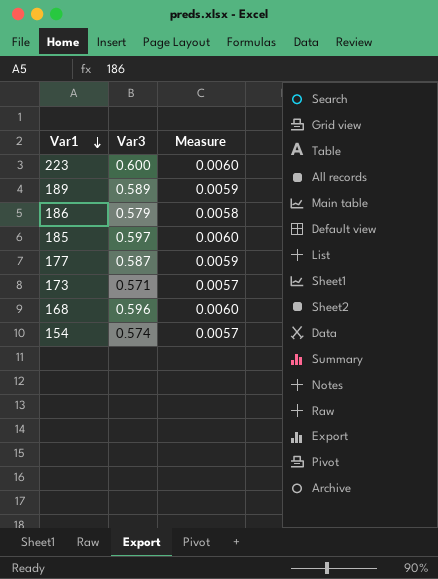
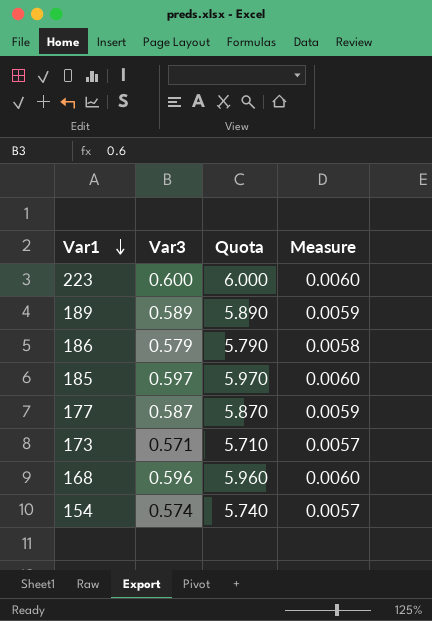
column Quota | formula: none -> [Var3] * 10

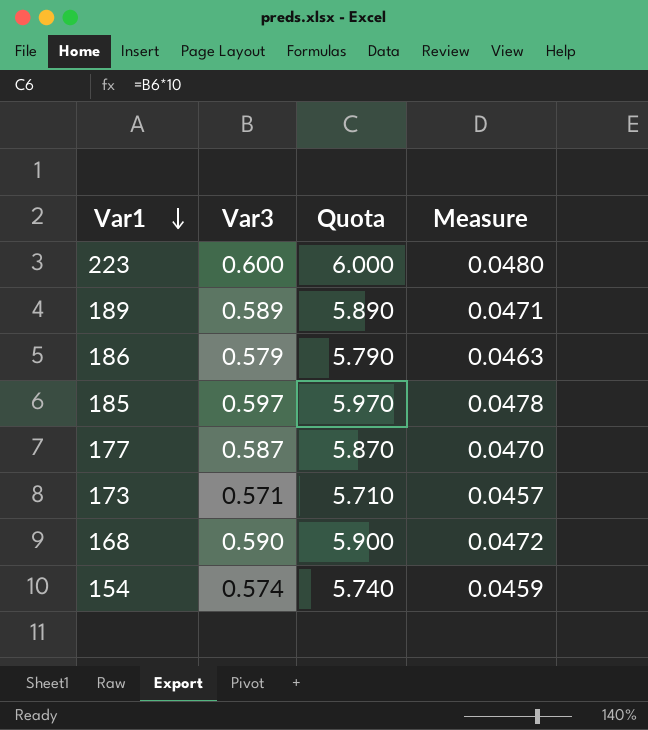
column Measure | formula: [Var3] * 0.01 -> [Var3] * 0.08
168 | Var3: 0.596 -> 0.590
168 | Quota: 5.960 -> 5.900

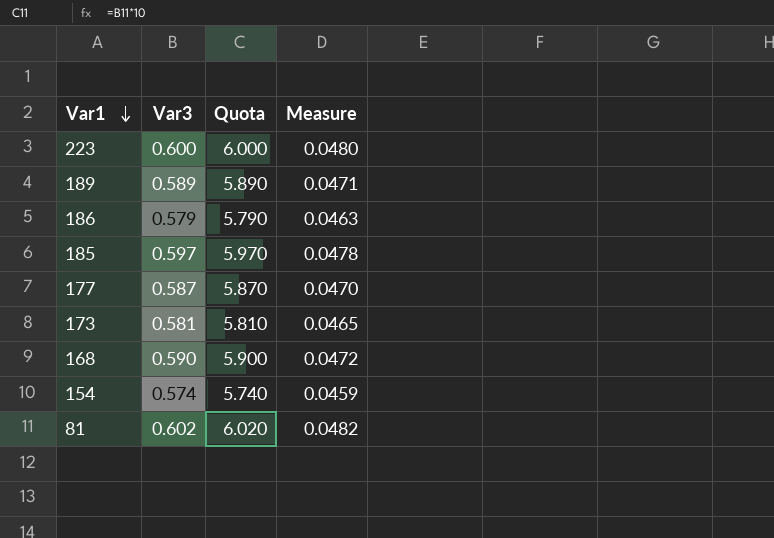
173 | Var3: 0.571 -> 0.581
173 | Quota: 5.710 -> 5.810
173 | Measure: 0.0457 -> 0.0465
row 81: none -> 0.602 | 6.020 | 0.0482

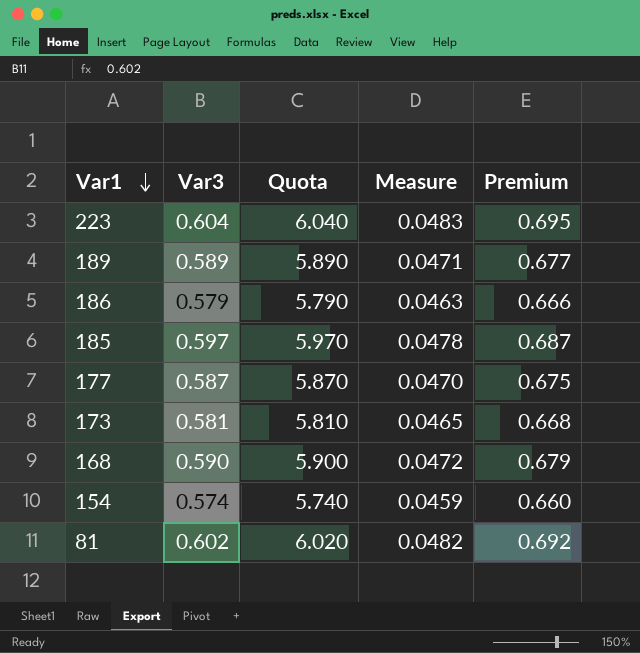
column Premium | formula: none -> [Var3] * 1.15
223 | Var3: 0.600 -> 0.604
223 | Quota: 6.000 -> 6.040
223 | Measure: 0.0480 -> 0.0483

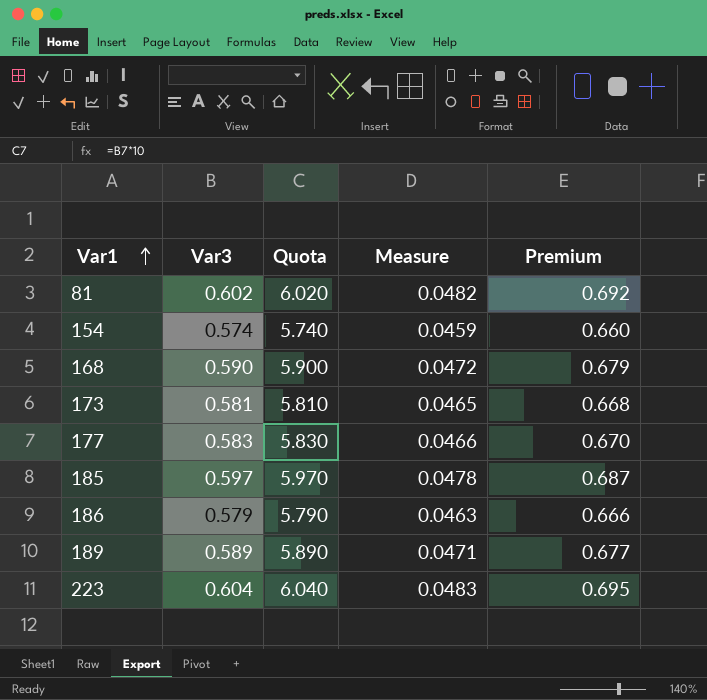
row order: Var1 descending -> Var1 ascending
177 | Var3: 0.587 -> 0.583
177 | Quota: 5.870 -> 5.830
177 | Measure: 0.0470 -> 0.0466
177 | Premium: 0.675 -> 0.670

